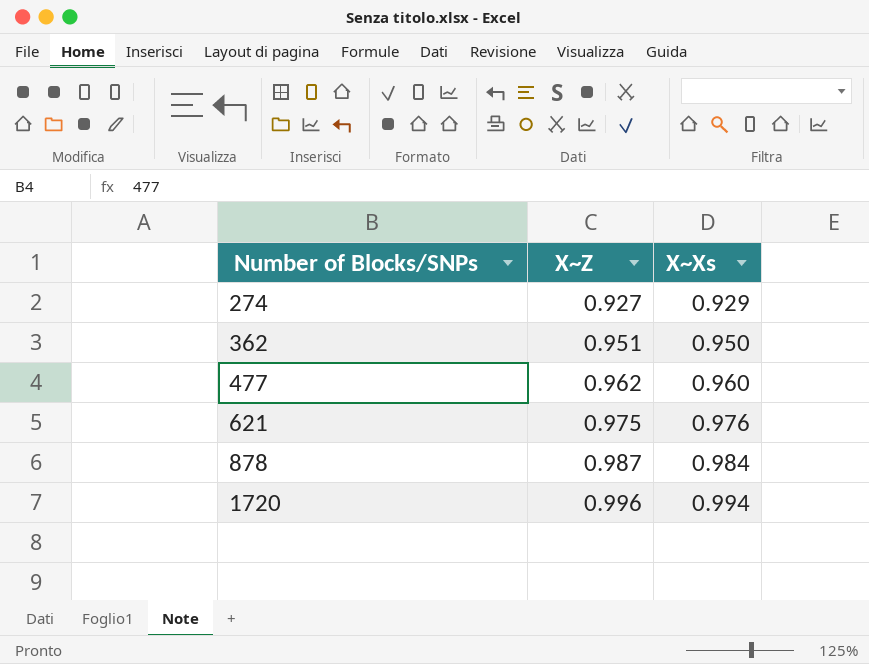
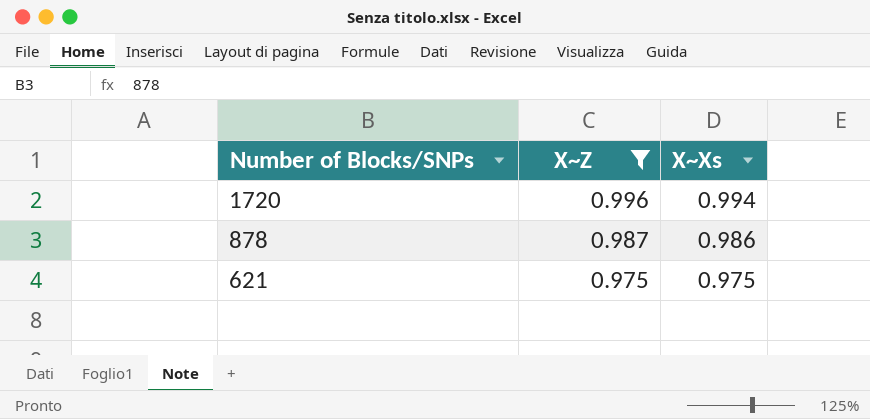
filter: none -> X~Z >= 0.975
row order: Number of Blocks/SNPs ascending -> Number of Blocks/SNPs descending
878 | X~Xs: 0.984 -> 0.986
621 | X~Xs: 0.976 -> 0.975

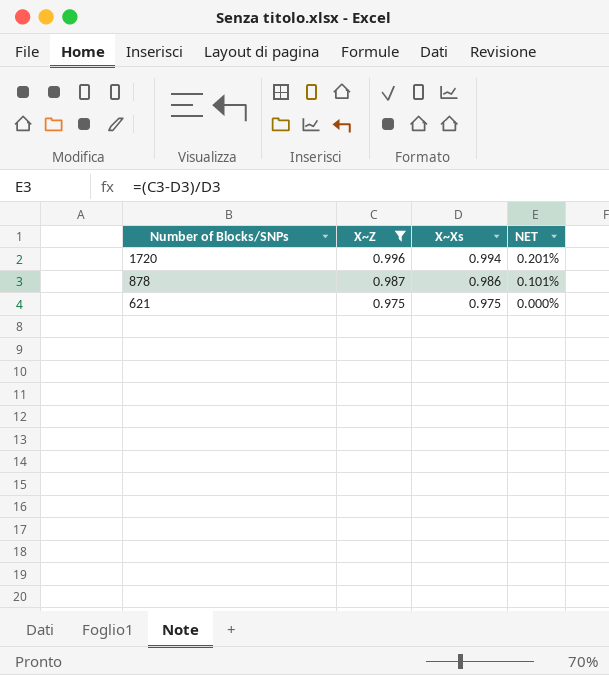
column NET | formula: none -> ([X~Z] - [X~Xs]) / [X~Xs]

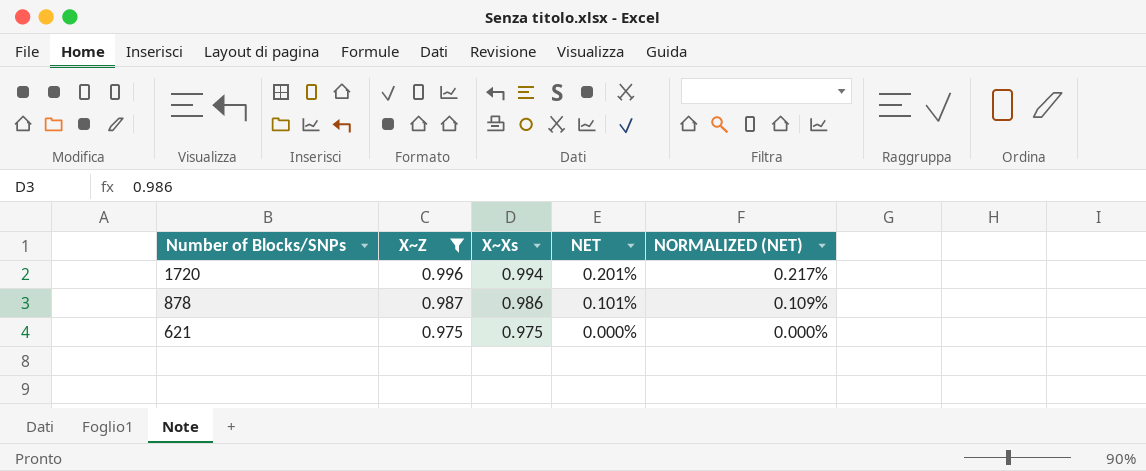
column NORMALIZED (NET) | formula: none -> [NET] * 1.08

